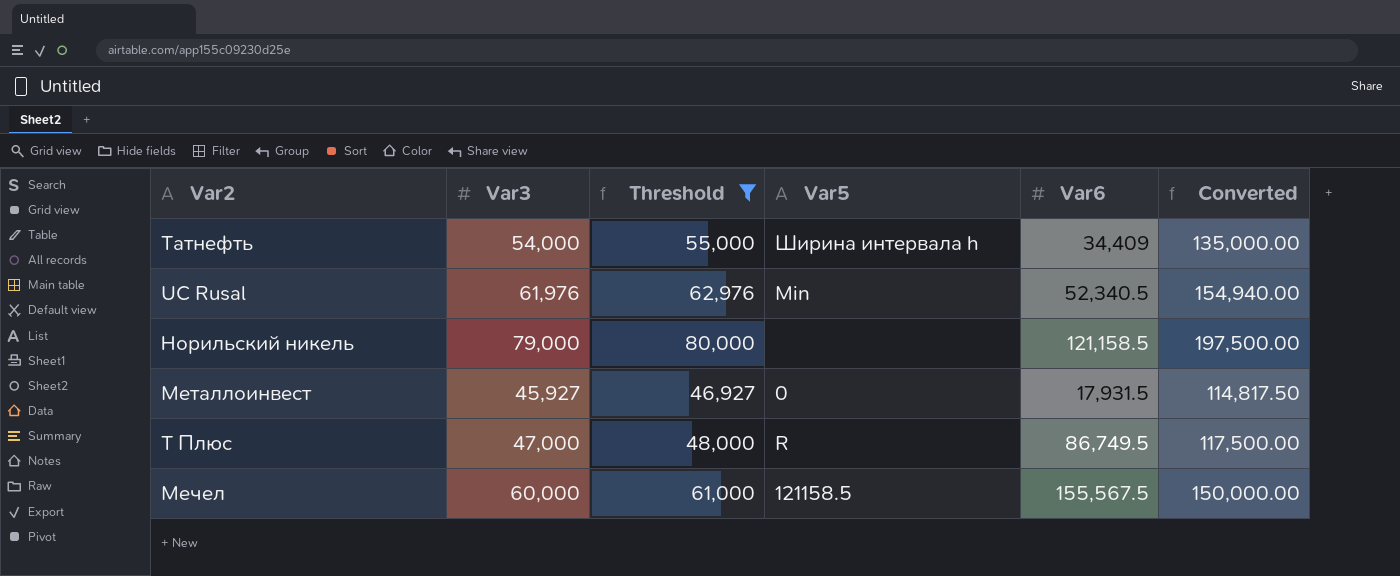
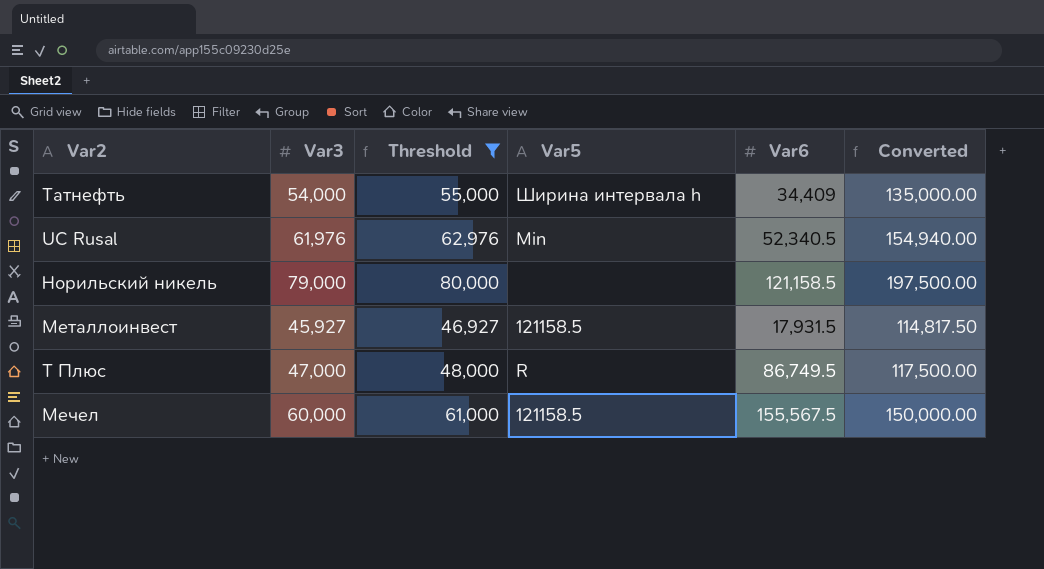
Металлоинвест | Var5: 0 -> 121158.5

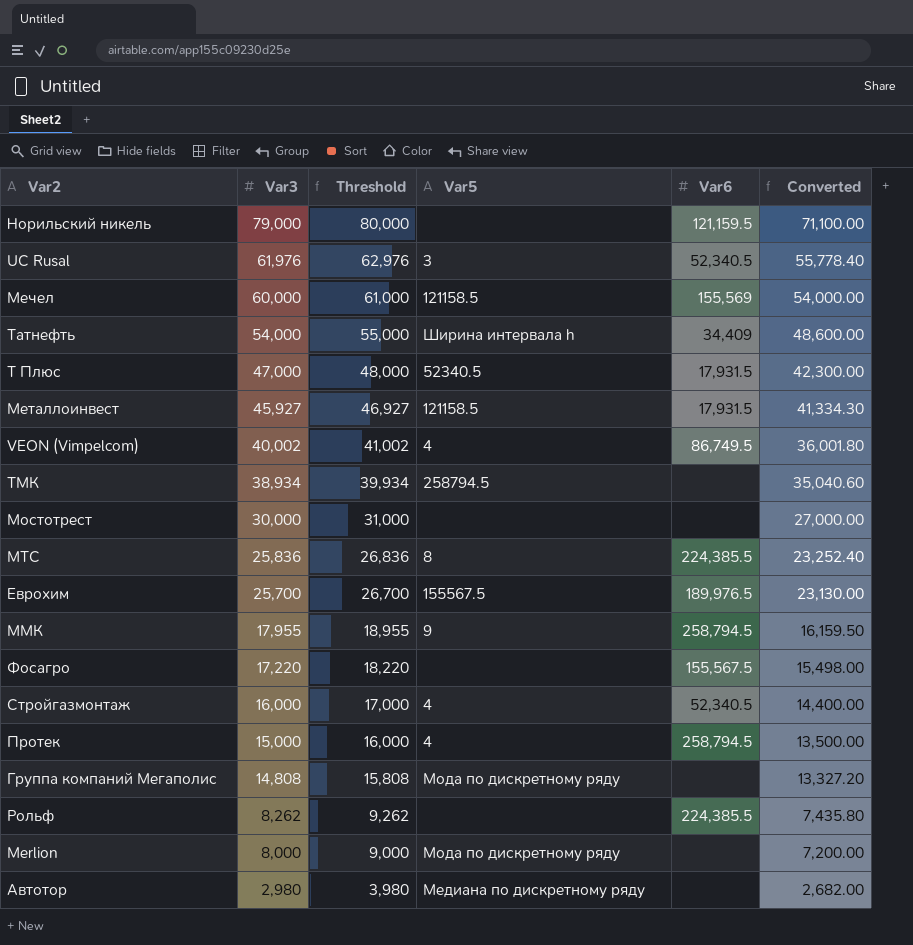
filter: Threshold >= 46,927 -> none
row order: none -> Var3 descending
column Converted | formula: [Var3] * 2.5 -> [Var3] * 0.9
Норильский никель | Var6: 121,158.5 -> 121,159.5
UC Rusal | Var5: Min -> 3
Мечел | Var6: 155,567.5 -> 155,569
Т Плюс | Var5: R -> 52340.5
Т Плюс | Var6: 86,749.5 -> 17,931.5

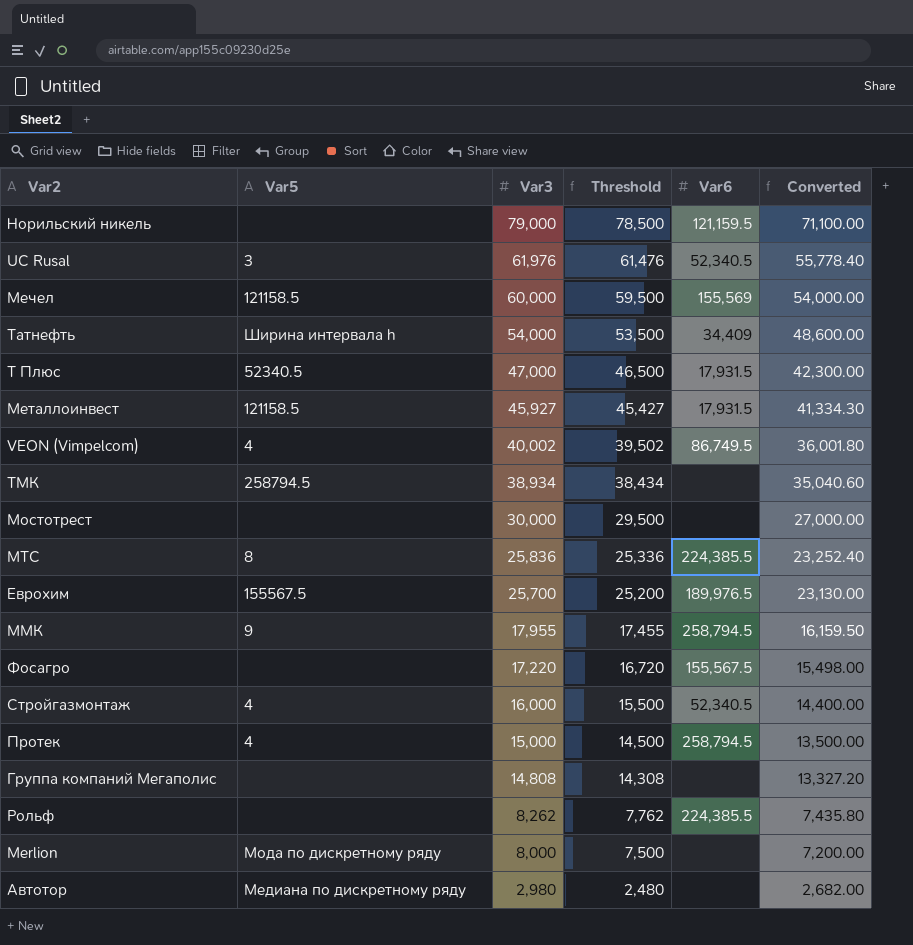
column Var5 | position: 4 -> 2
column Threshold | formula: [Var3] + 1000 -> [Var3] - 500
Группа компаний Мегаполис | Var5: Мода по дискретному ряду -> none

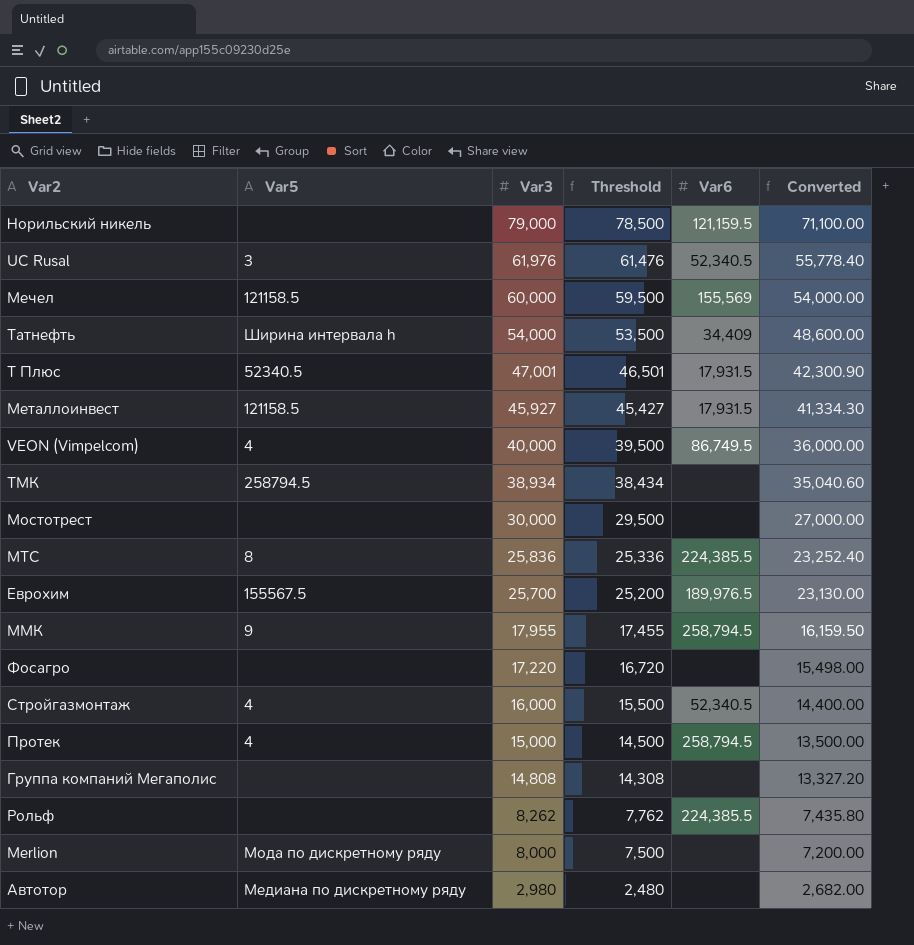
Т Плюс | Var3: 47,000 -> 47,001
Т Плюс | Threshold: 46,500 -> 46,501
Т Плюс | Converted: 42,300.00 -> 42,300.90
VEON (Vimpelcom) | Var3: 40,002 -> 40,000
VEON (Vimpelcom) | Threshold: 39,502 -> 39,500
VEON (Vimpelcom) | Converted: 36,001.80 -> 36,000.00
Фосагро | Var6: 155,567.5 -> none

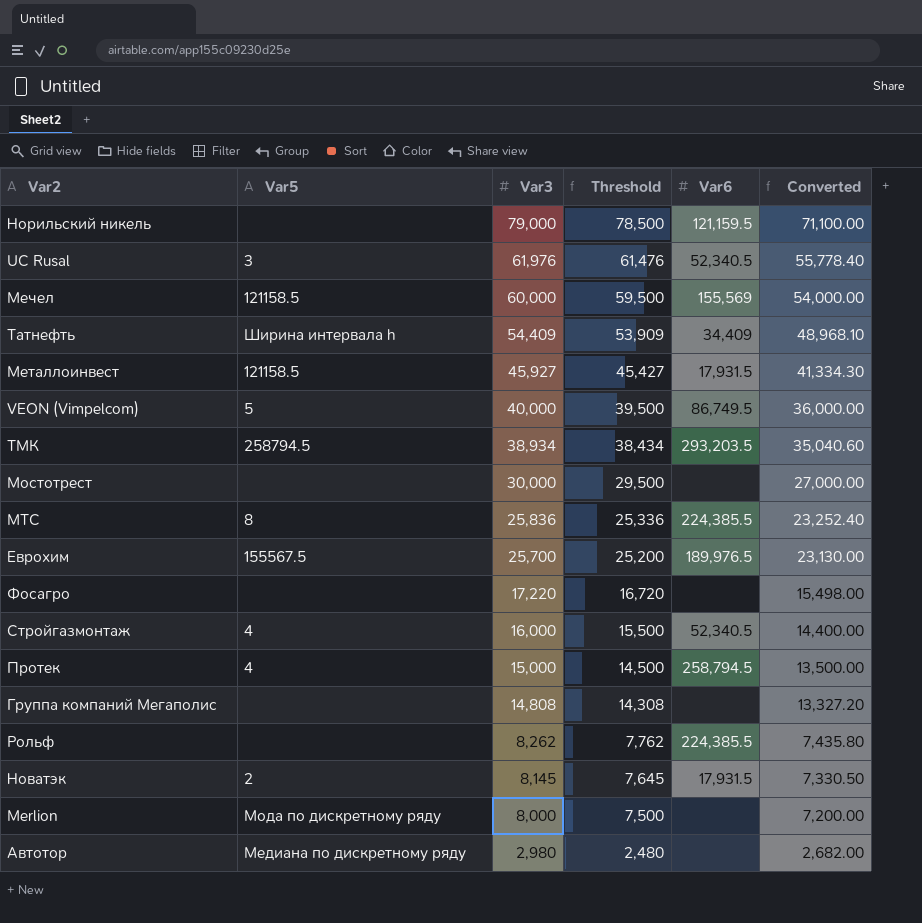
row Т Плюс: 52340.5 | 47,001 | 46,501 | 17,931.5 | 42,300.90 -> none
row ММК: 9 | 17,955 | 17,455 | 258,794.5 | 16,159.50 -> none
Татнефть | Var3: 54,000 -> 54,409
Татнефть | Threshold: 53,500 -> 53,909
Татнефть | Converted: 48,600.00 -> 48,968.10
VEON (Vimpelcom) | Var5: 4 -> 5
ТМК | Var6: none -> 293,203.5
row Новатэк: none -> 2 | 8,145 | 7,645 | 17,931.5 | 7,330.50

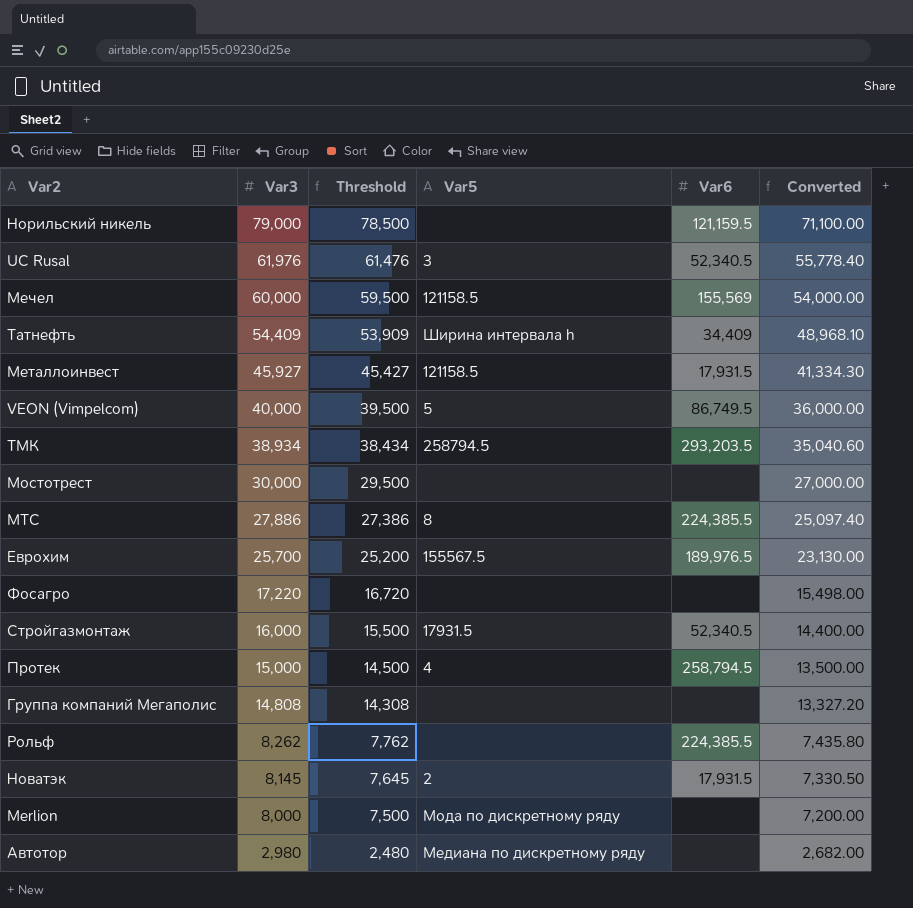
column Var5 | position: 2 -> 4
МТС | Var3: 25,836 -> 27,886
МТС | Threshold: 25,336 -> 27,386
МТС | Converted: 23,252.40 -> 25,097.40
Стройгазмонтаж | Var5: 4 -> 17931.5

